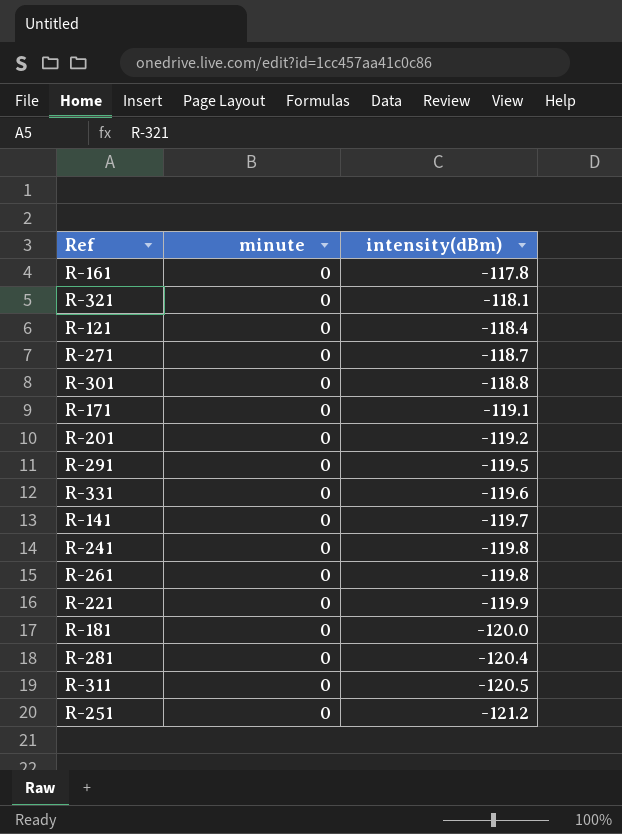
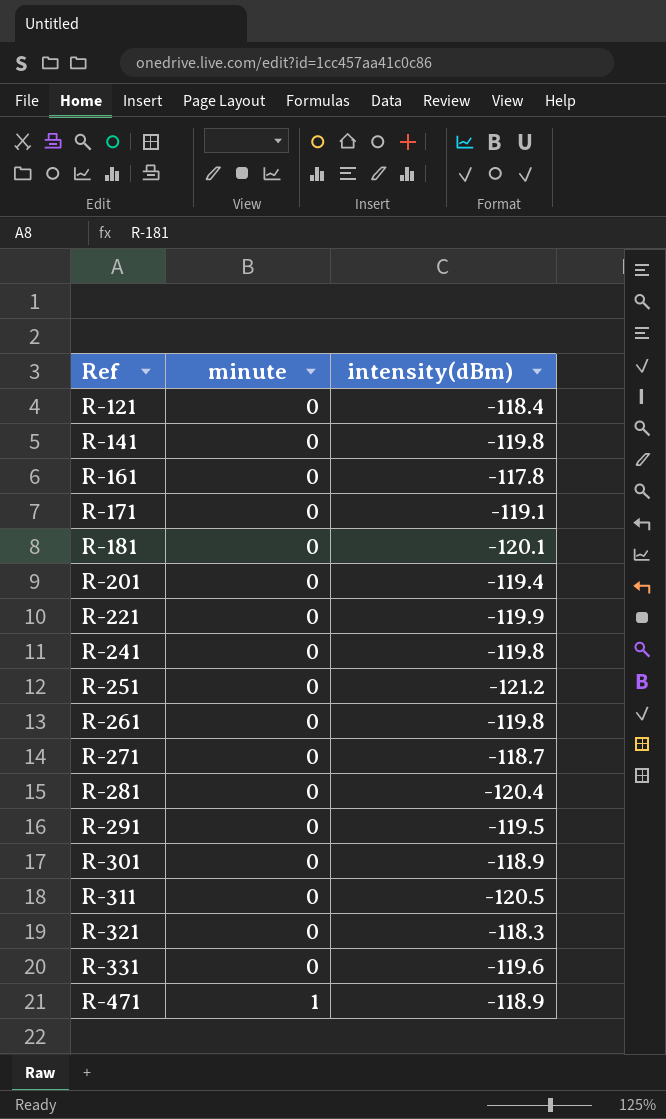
row order: intensity(dBm) descending -> Ref ascending
R-141 | intensity(dBm): -119.7 -> -119.8
R-181 | intensity(dBm): -120.0 -> -120.1
R-201 | intensity(dBm): -119.2 -> -119.4
R-301 | intensity(dBm): -118.8 -> -118.9
R-321 | intensity(dBm): -118.1 -> -118.3
row R-471: none -> 1 | -118.9

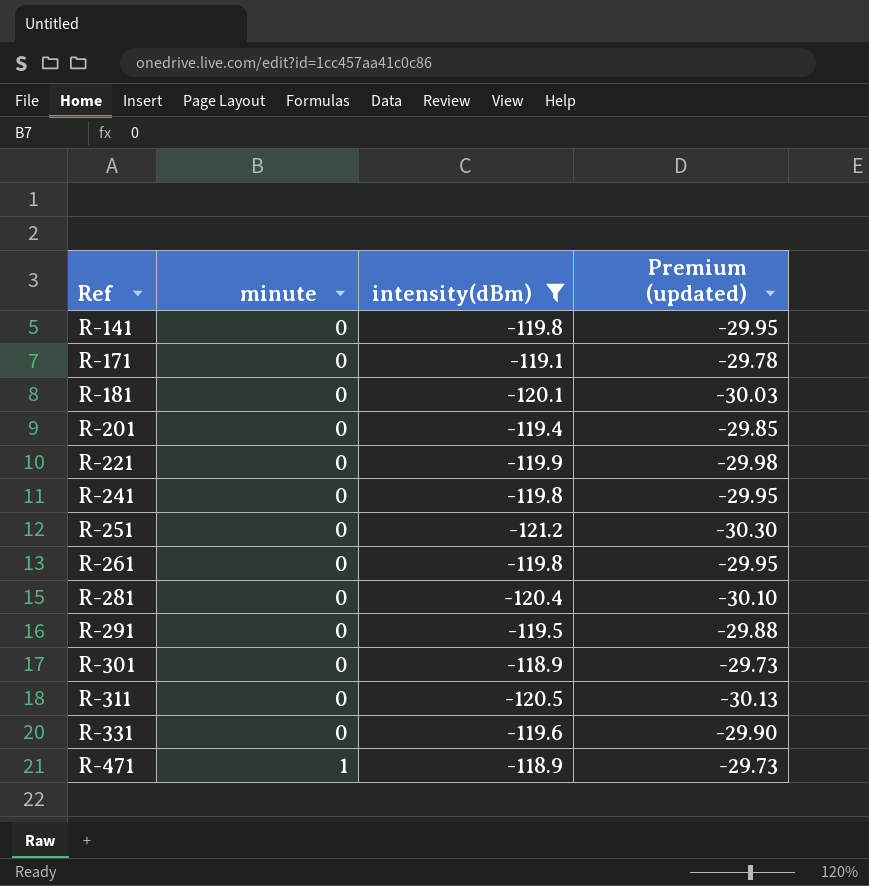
filter: none -> intensity(dBm) <= -118.9
column Premium (updated) | formula: none -> [intensity(dBm)] * 0.25

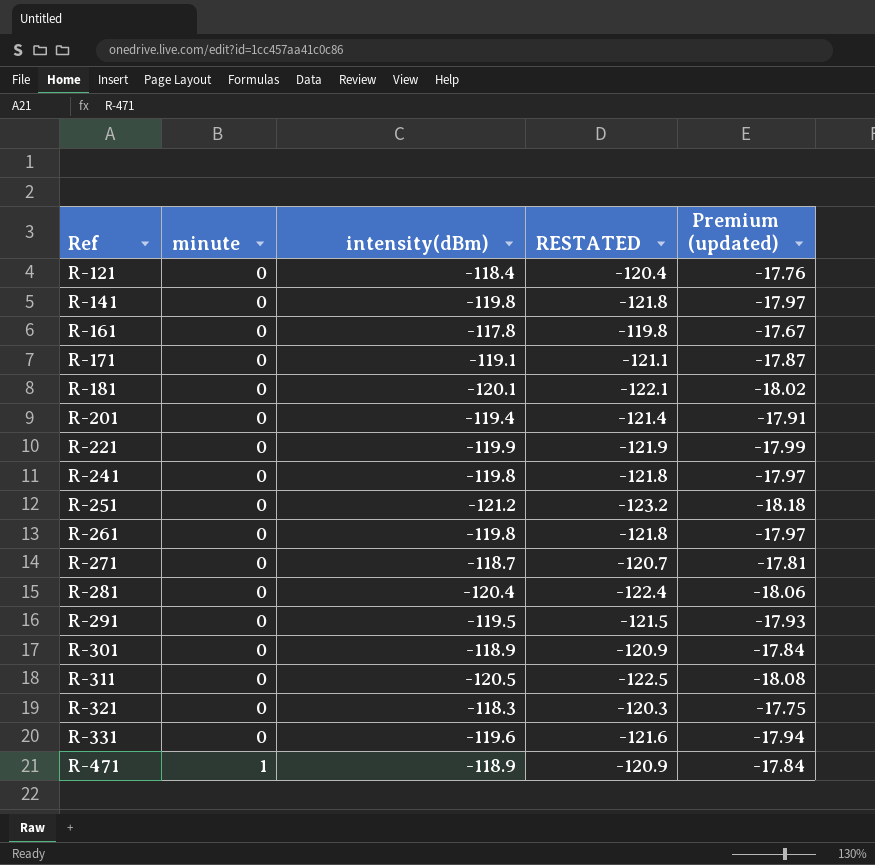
filter: intensity(dBm) <= -118.9 -> none
column RESTATED | formula: none -> [intensity(dBm)] - 2
column Premium (updated) | formula: [intensity(dBm)] * 0.25 -> [intensity(dBm)] * 0.15

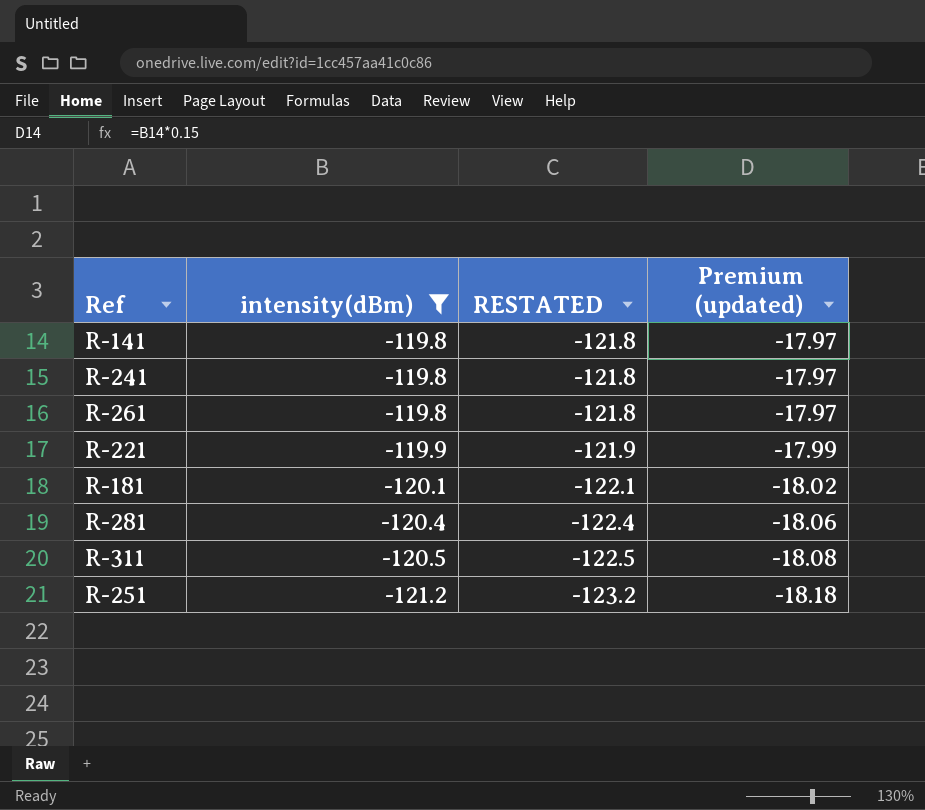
filter: none -> intensity(dBm) <= -119.8
row order: Ref ascending -> intensity(dBm) descending
column minute | position: 2 -> none

